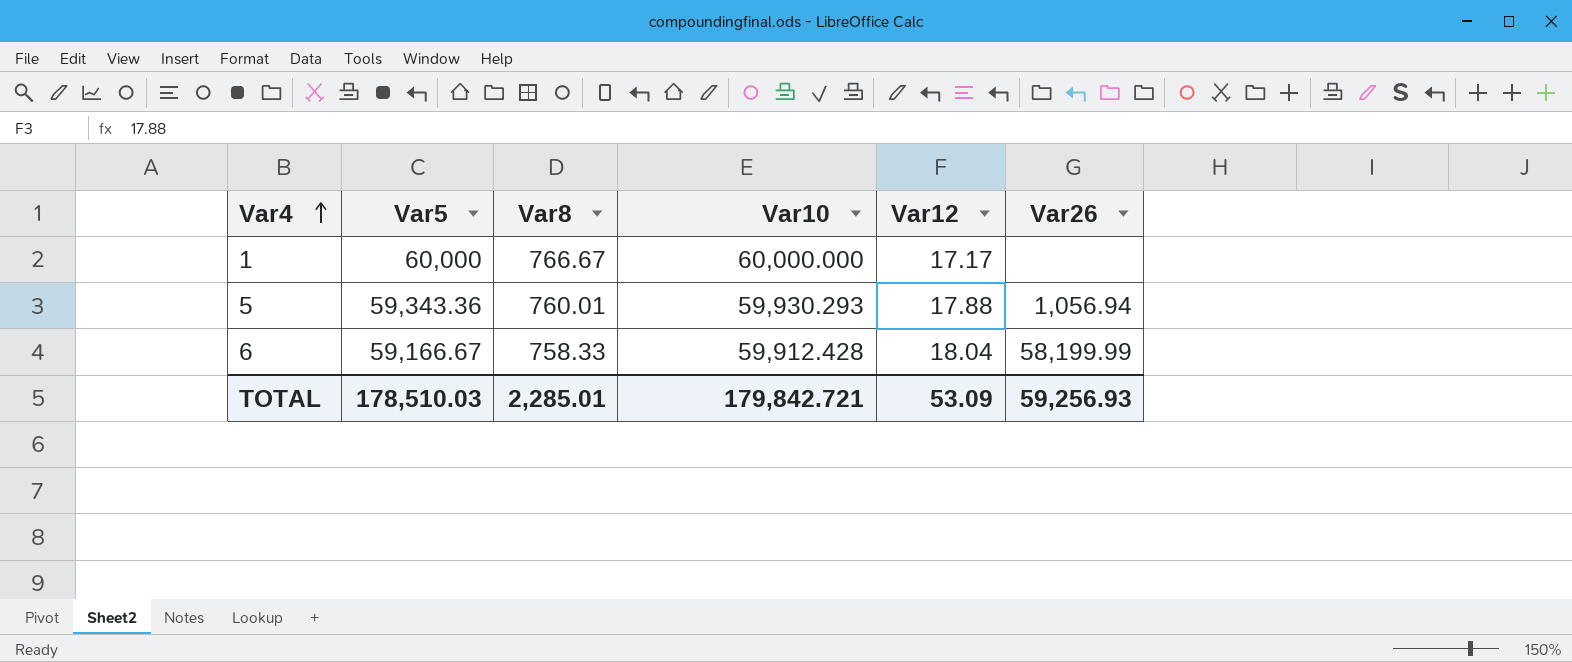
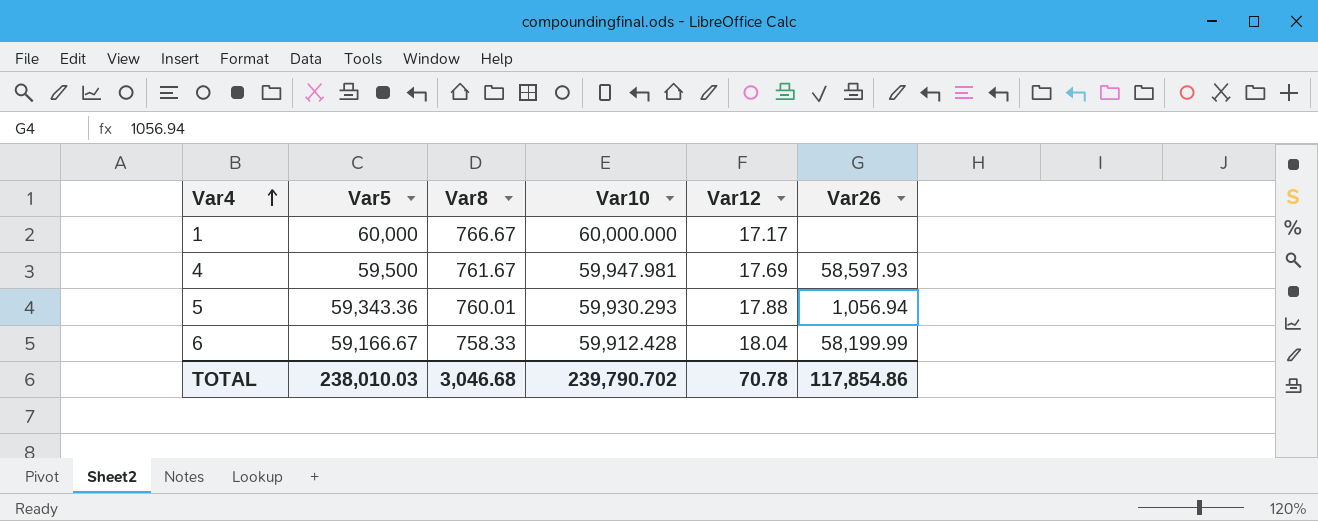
row 4: none -> 59,500 | 761.67 | 59,947.981 | 17.69 | 58,597.93
TOTAL | Var5: 178,510.03 -> 238,010.03
TOTAL | Var8: 2,285.01 -> 3,046.68
TOTAL | Var10: 179,842.721 -> 239,790.702
TOTAL | Var12: 53.09 -> 70.78
TOTAL | Var26: 59,256.93 -> 117,854.86

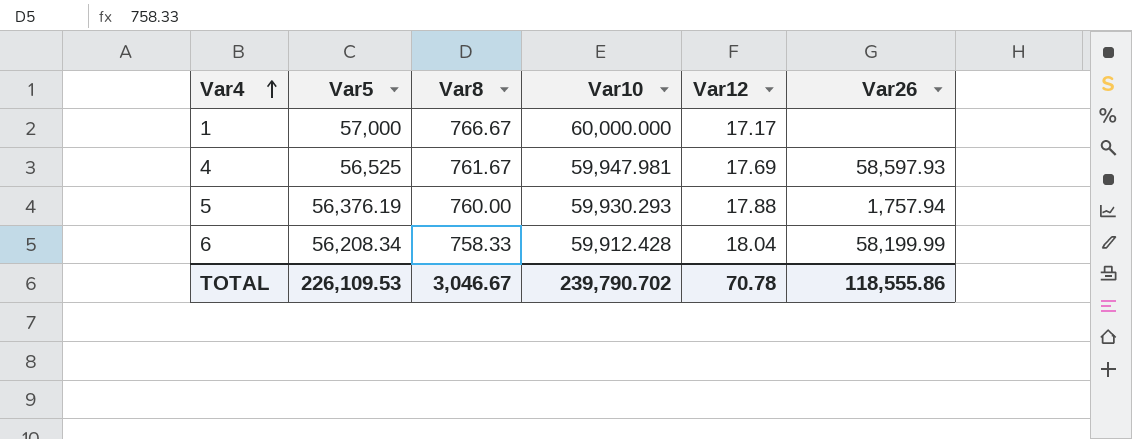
1 | Var5: 60,000 -> 57,000
4 | Var5: 59,500 -> 56,525
5 | Var5: 59,343.36 -> 56,376.19
5 | Var8: 760.01 -> 760.00
5 | Var26: 1,056.94 -> 1,757.94
6 | Var5: 59,166.67 -> 56,208.34
TOTAL | Var5: 238,010.03 -> 226,109.53
TOTAL | Var8: 3,046.68 -> 3,046.67
TOTAL | Var26: 117,854.86 -> 118,555.86

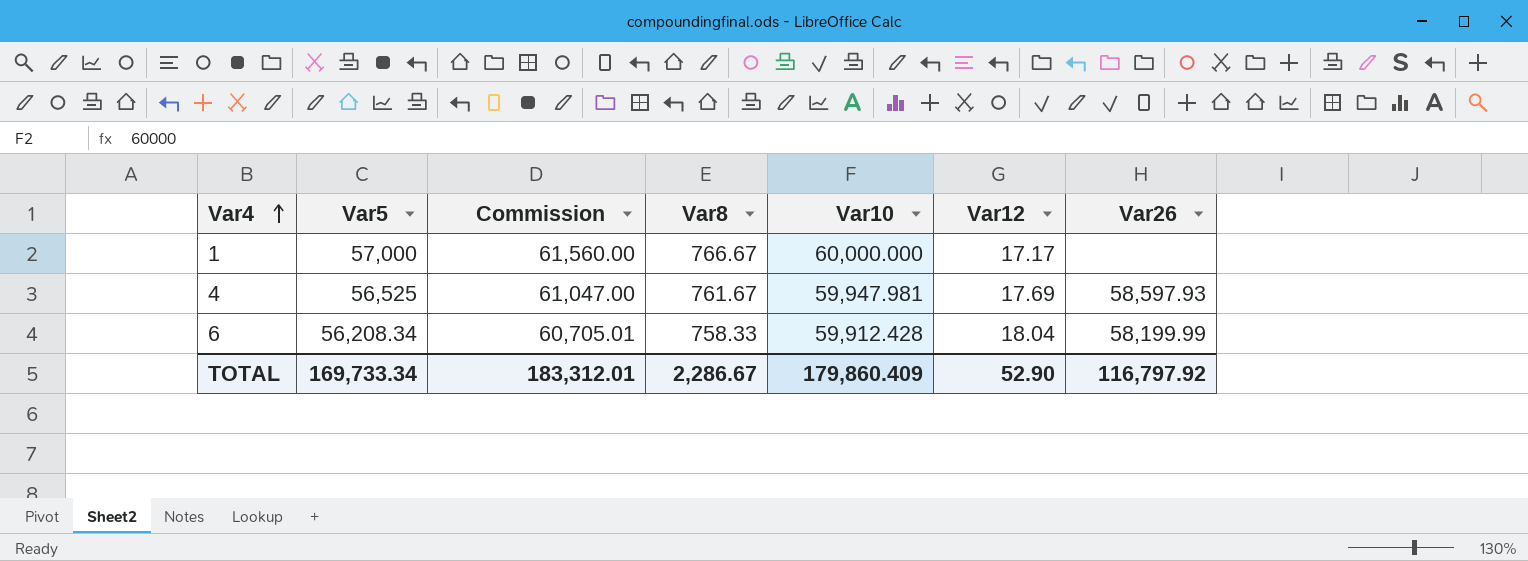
column Commission | formula: none -> [Var5] * 1.08
row 5: 56,376.19 | 760.00 | 59,930.293 | 17.88 | 1,757.94 -> none
TOTAL | Var5: 226,109.53 -> 169,733.34
TOTAL | Var8: 3,046.67 -> 2,286.67
TOTAL | Var10: 239,790.702 -> 179,860.409
TOTAL | Var12: 70.78 -> 52.90
TOTAL | Var26: 118,555.86 -> 116,797.92

